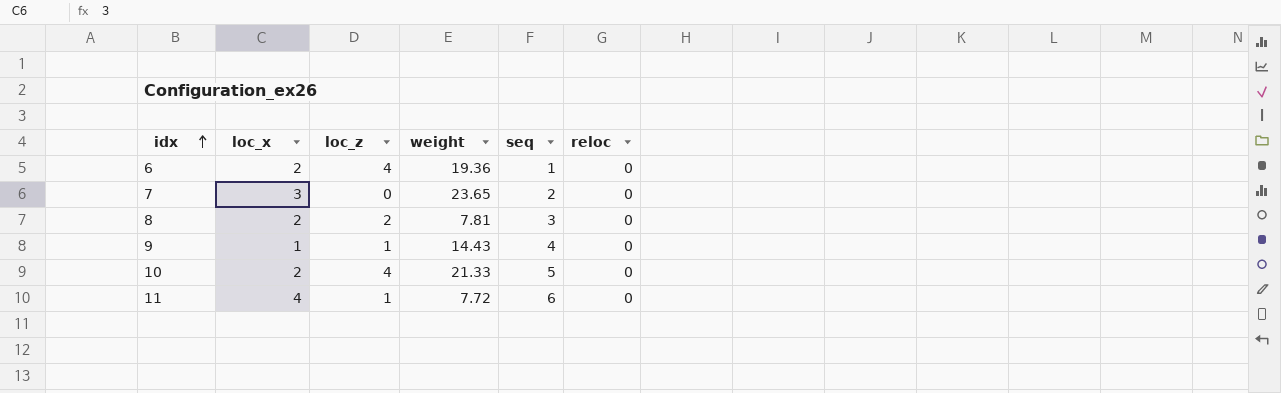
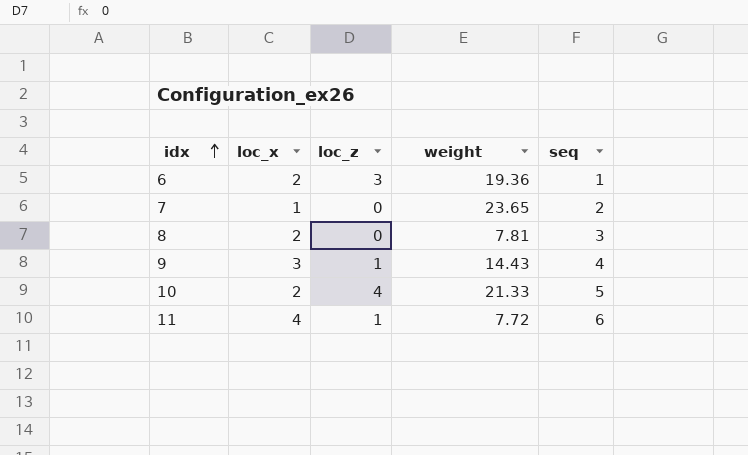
column reloc | position: 6 -> none
6 | loc_z: 4 -> 3
7 | loc_x: 3 -> 1
8 | loc_z: 2 -> 0
9 | loc_x: 1 -> 3

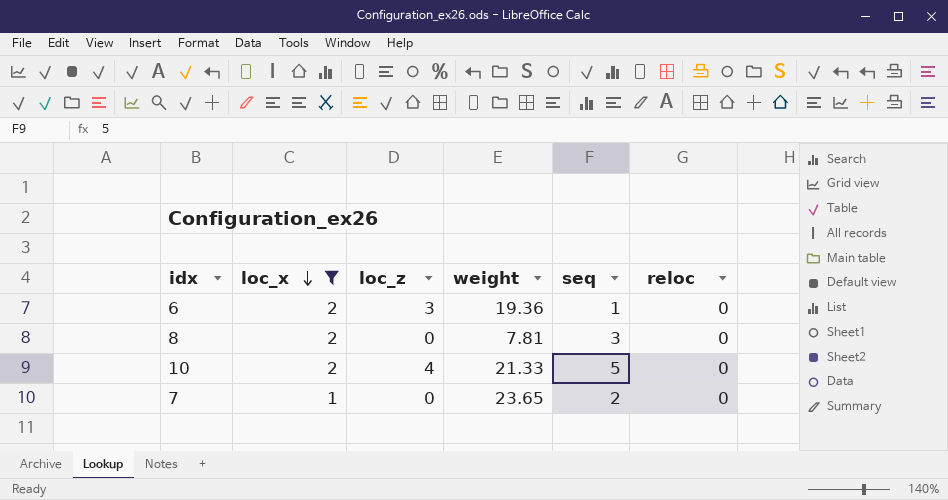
filter: none -> loc_x <= 2
row order: idx ascending -> loc_x descending
column reloc | position: none -> 6

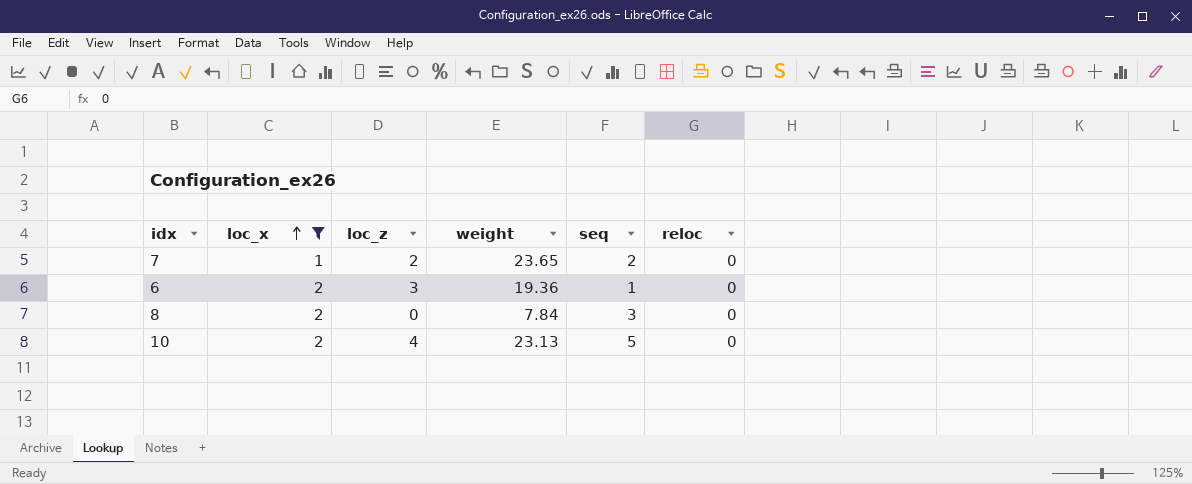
row order: loc_x descending -> loc_x ascending
7 | loc_z: 0 -> 2
8 | weight: 7.81 -> 7.84
10 | weight: 21.33 -> 23.13

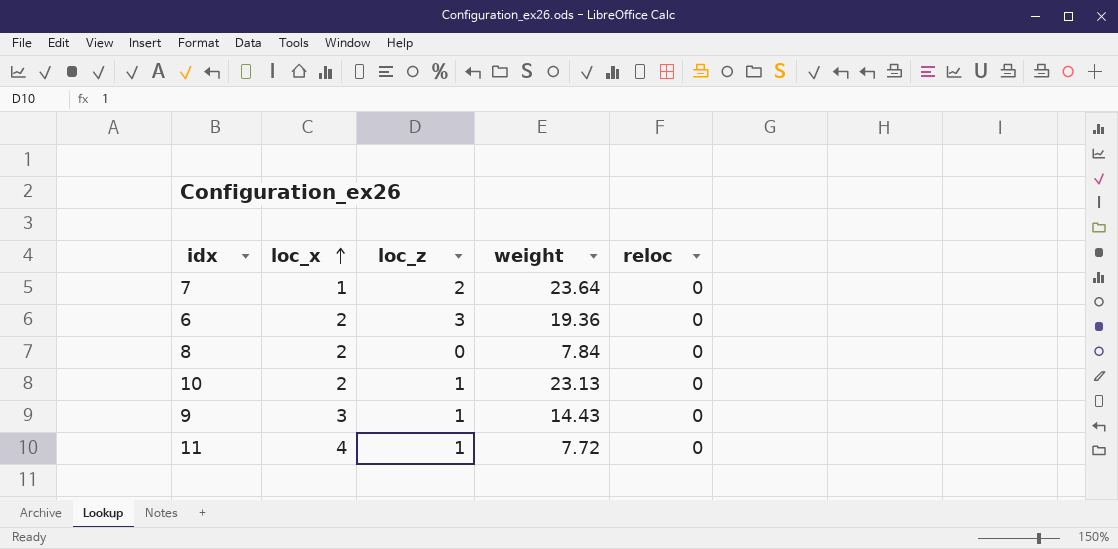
filter: loc_x <= 2 -> none
column seq | position: 5 -> none
7 | weight: 23.65 -> 23.64
10 | loc_z: 4 -> 1

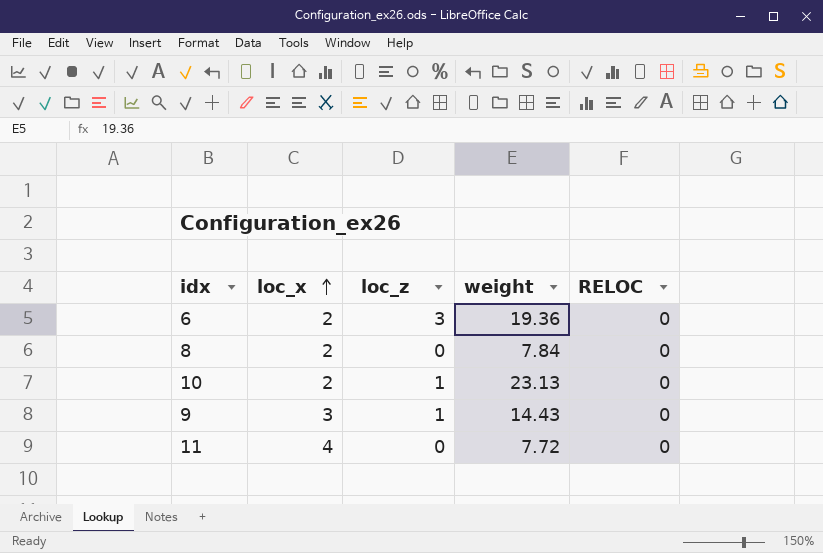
column name: reloc -> RELOC
row 7: 1 | 2 | 23.64 | 0 -> none
11 | loc_z: 1 -> 0

